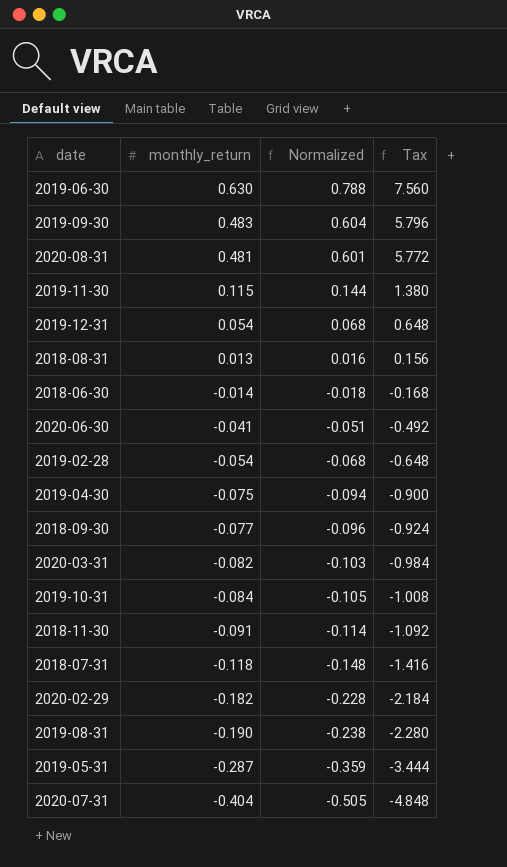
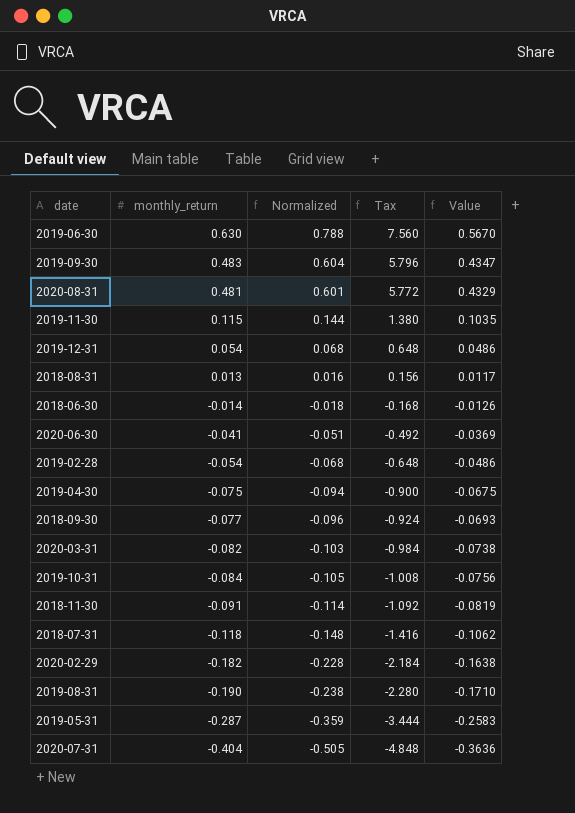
column Value | formula: none -> [monthly_return] * 0.9

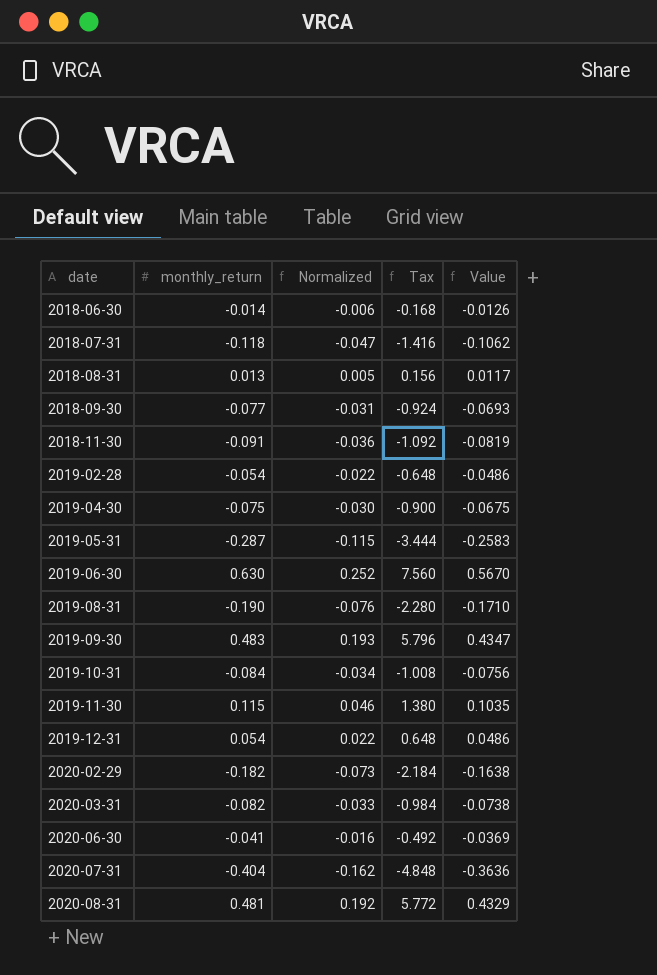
row order: monthly_return descending -> date ascending
column Normalized | formula: [monthly_return] * 1.25 -> [monthly_return] * 0.4

